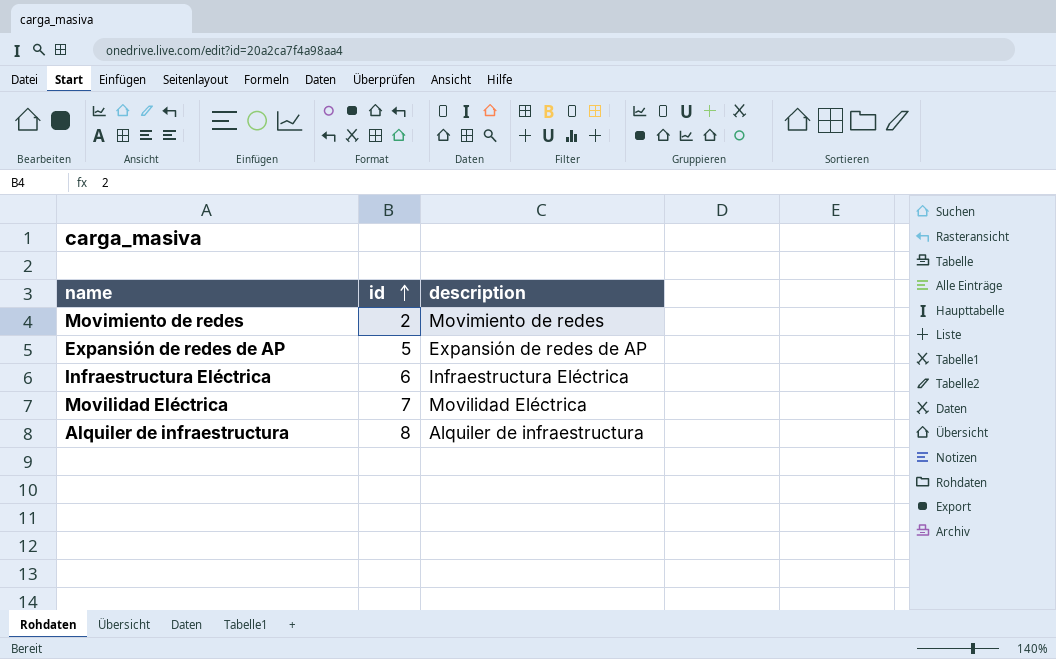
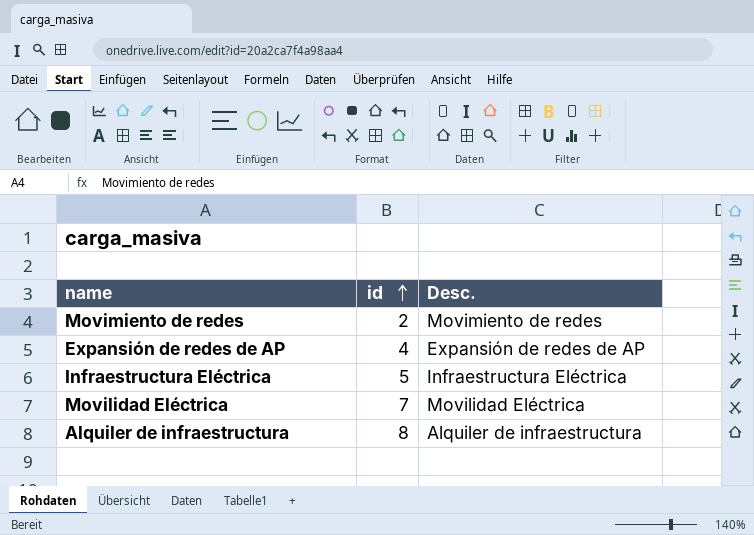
column name: description -> Desc.
Expansión de redes de AP | id: 5 -> 4
Infraestructura Eléctrica | id: 6 -> 5

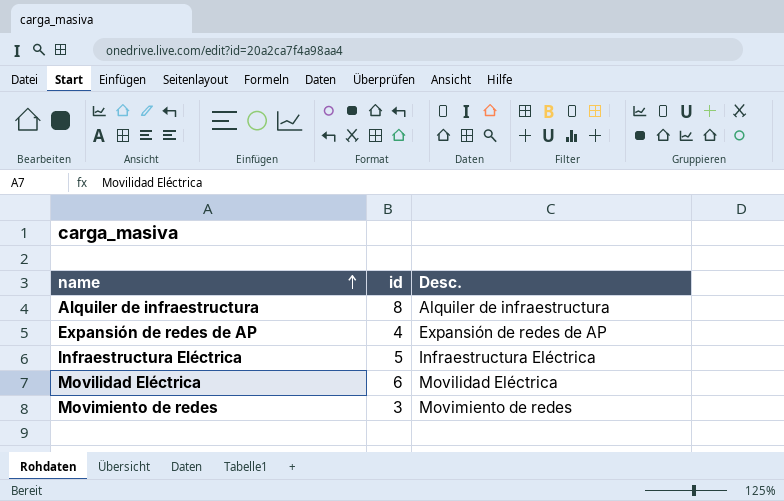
row order: id ascending -> name ascending
Movilidad Eléctrica | id: 7 -> 6
Movimiento de redes | id: 2 -> 3

